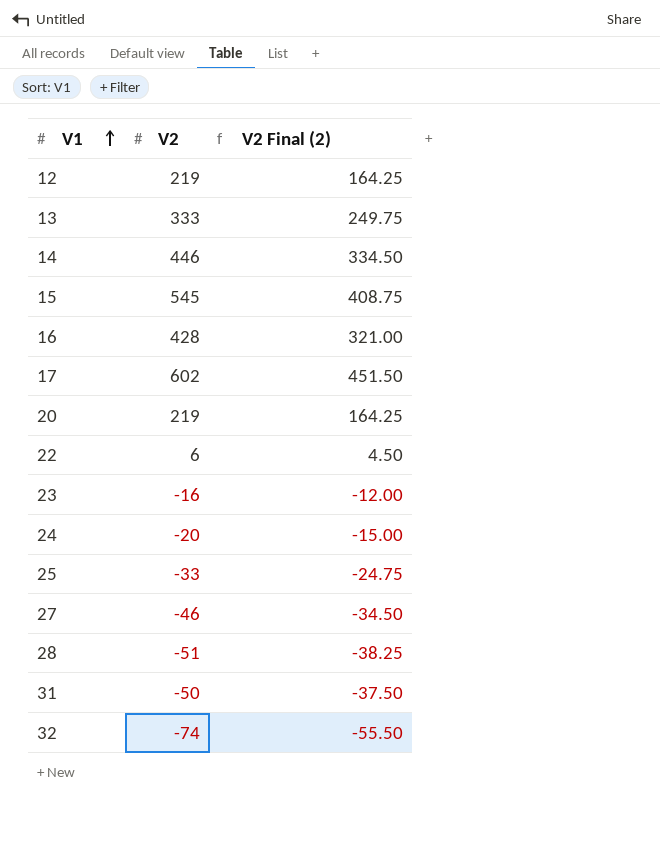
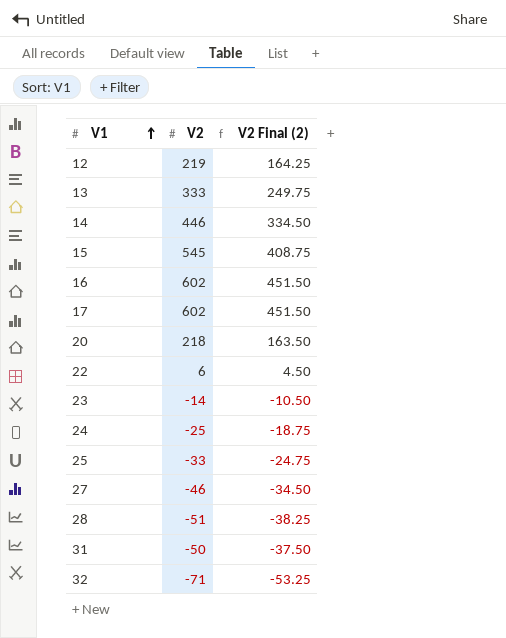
16 | V2: 428 -> 602
16 | V2 Final (2): 321.00 -> 451.50
20 | V2: 219 -> 218
20 | V2 Final (2): 164.25 -> 163.50
23 | V2: -16 -> -14
23 | V2 Final (2): -12.00 -> -10.50
24 | V2: -20 -> -25
24 | V2 Final (2): -15.00 -> -18.75
32 | V2: -74 -> -71
32 | V2 Final (2): -55.50 -> -53.25

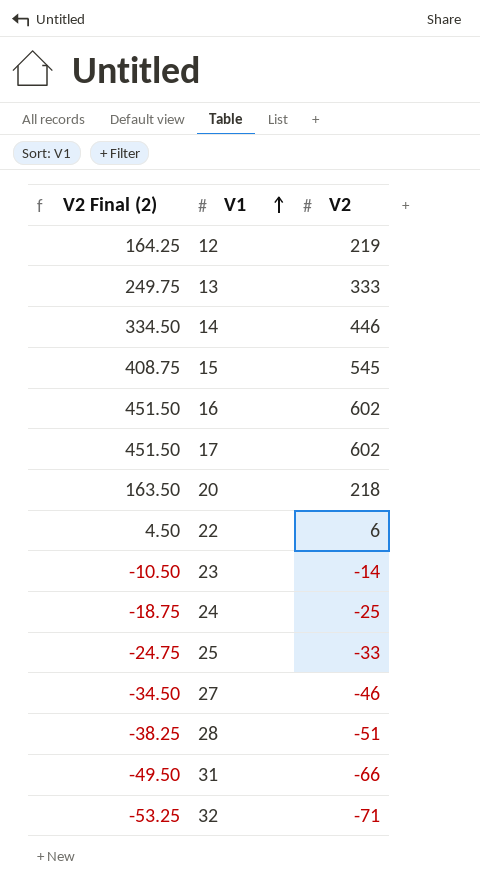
column V2 Final (2) | position: 3 -> 1
31 | V2 Final (2): -37.50 -> -49.50
31 | V2: -50 -> -66

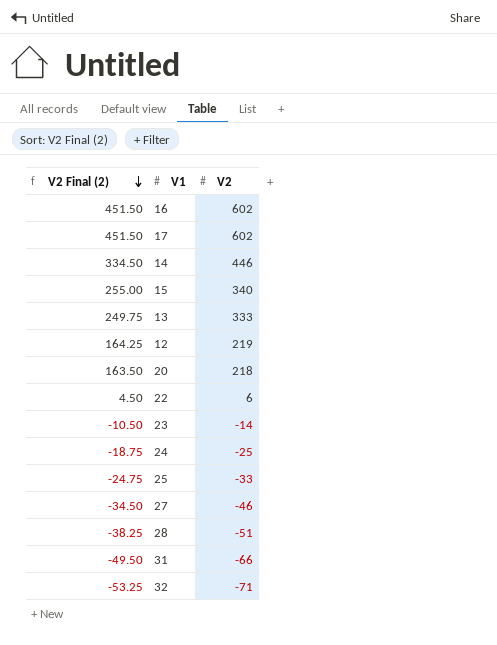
row order: V1 ascending -> V2 Final (2) descending
15 | V2 Final (2): 408.75 -> 255.00
15 | V2: 545 -> 340

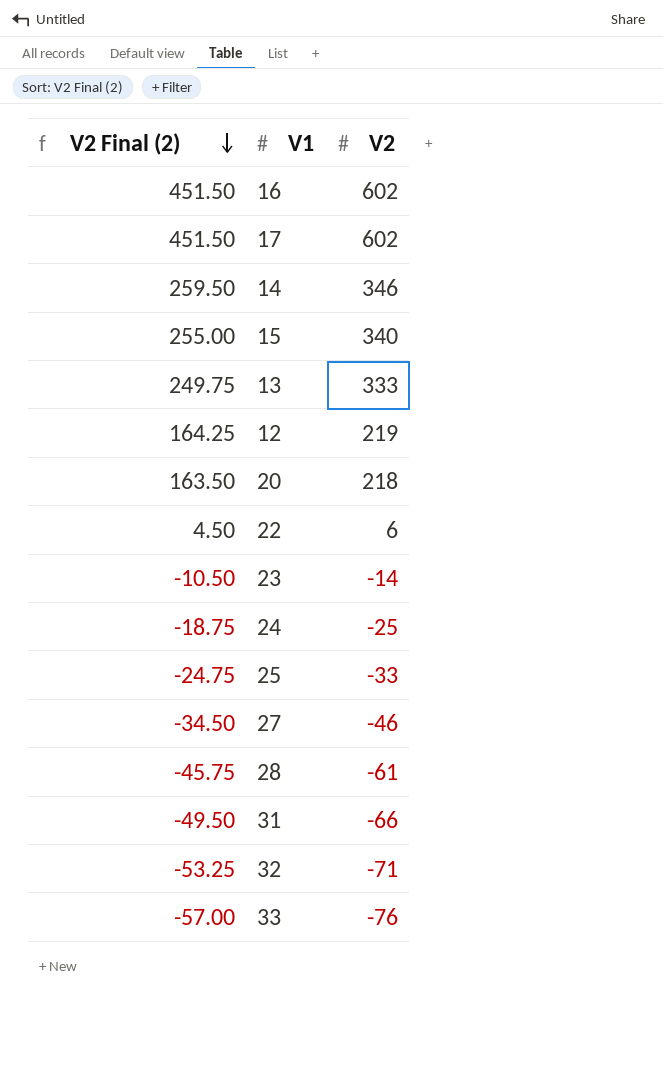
14 | V2 Final (2): 334.50 -> 259.50
14 | V2: 446 -> 346
28 | V2 Final (2): -38.25 -> -45.75
28 | V2: -51 -> -61
row 33: none -> -57.00 | -76

